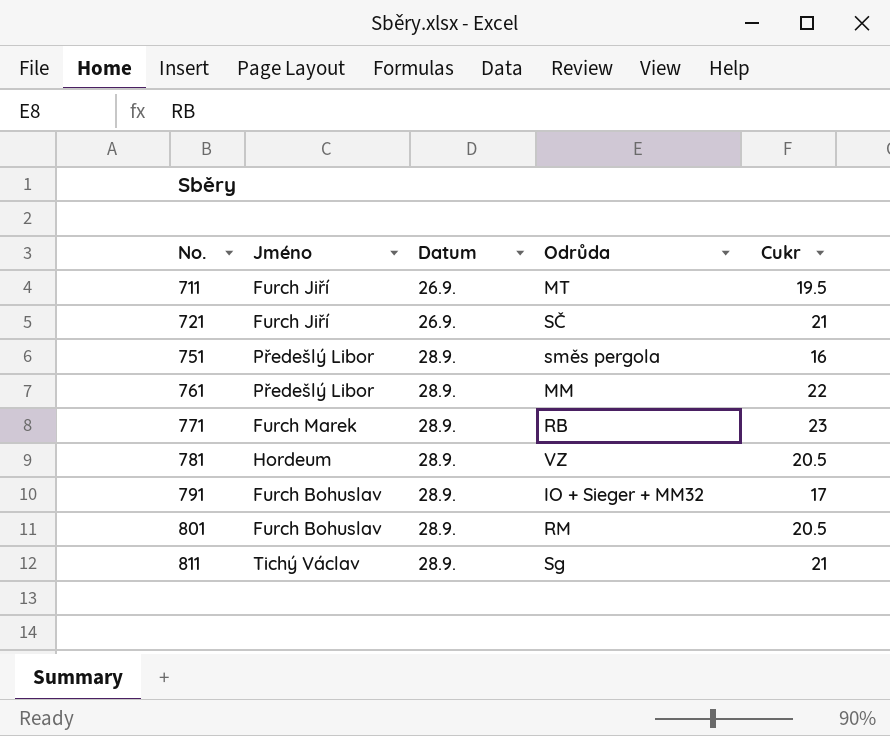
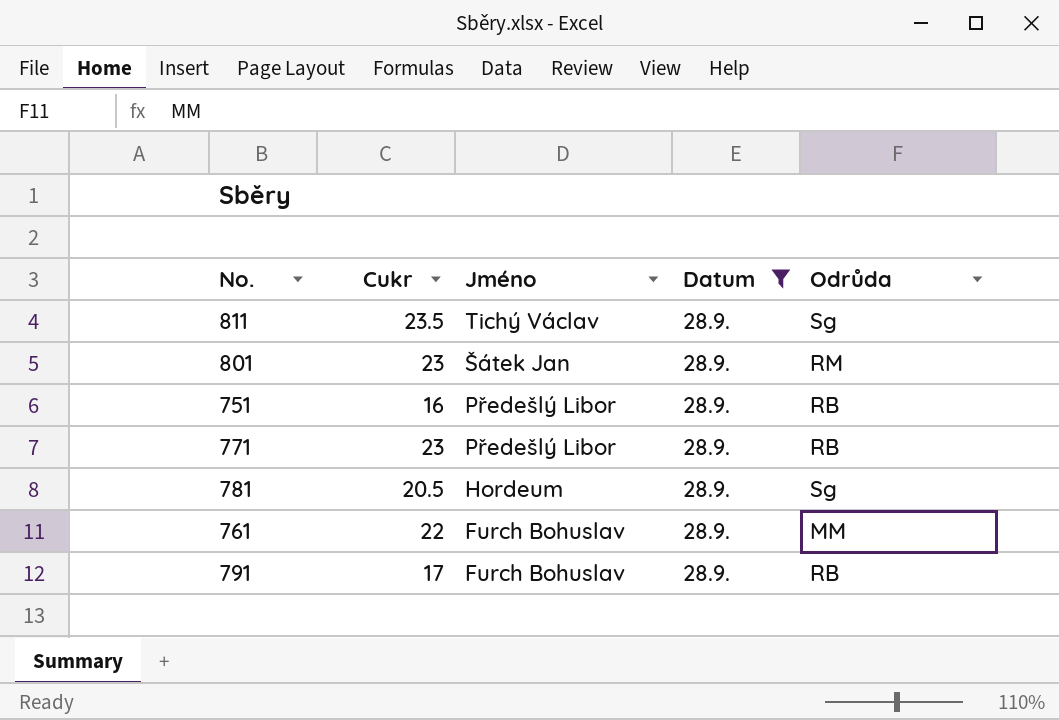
filter: none -> Datum = 28.9.
row order: No. ascending -> Jméno descending
column Cukr | position: 5 -> 2
811 | Cukr: 21 -> 23.5
801 | Cukr: 20.5 -> 23
801 | Jméno: Furch Bohuslav -> Šátek Jan
751 | Odrůda: směs pergola -> RB
771 | Jméno: Furch Marek -> Předešlý Libor
781 | Odrůda: VZ -> Sg
761 | Jméno: Předešlý Libor -> Furch Bohuslav
791 | Odrůda: IO + Sieger + MM32 -> RB

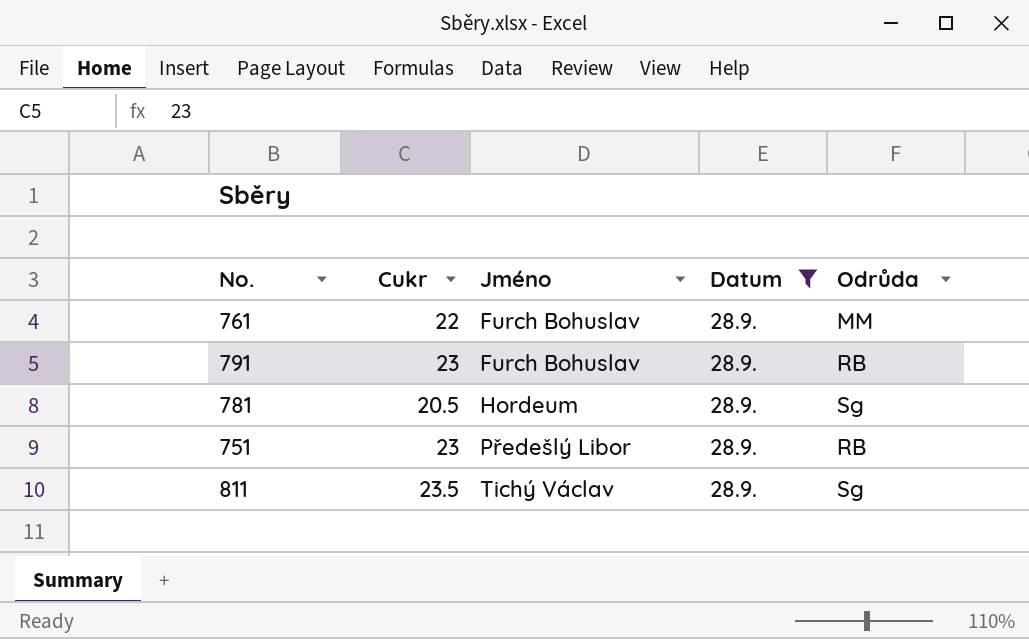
row order: Jméno descending -> Jméno ascending
row 801: 23 | Šátek Jan | 28.9. | RM -> none
row 771: 23 | Předešlý Libor | 28.9. | RB -> none
791 | Cukr: 17 -> 23
751 | Cukr: 16 -> 23

